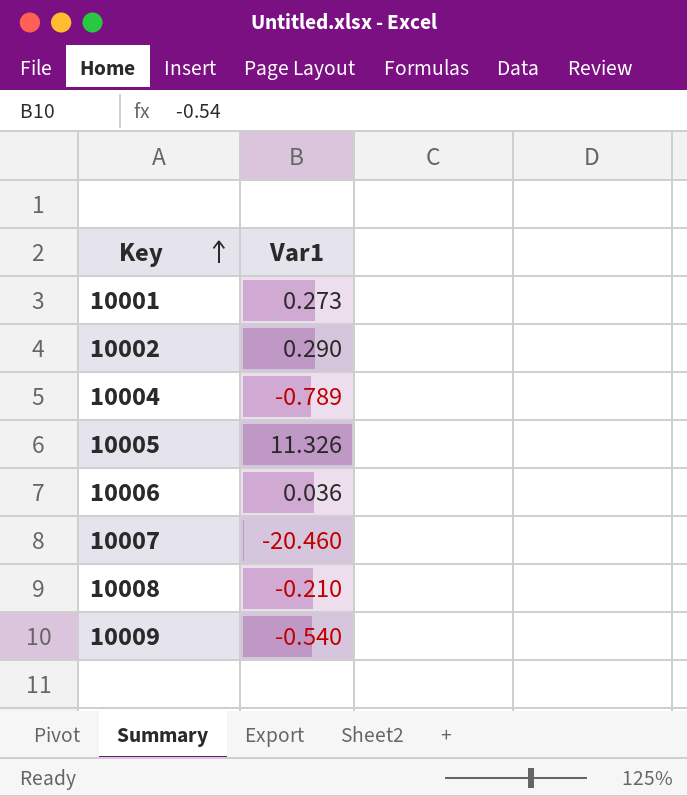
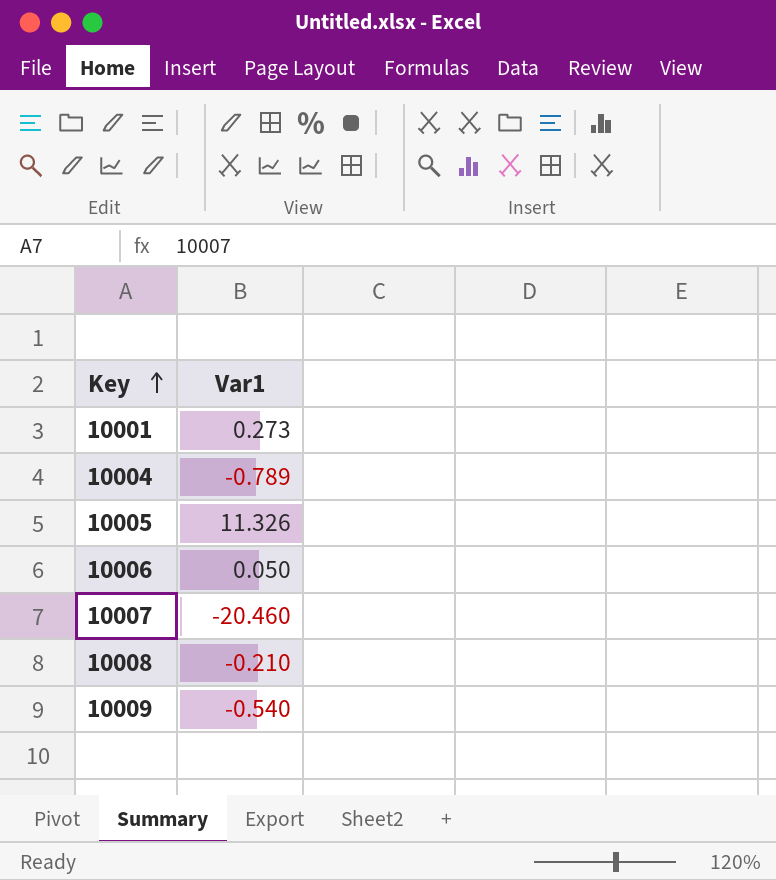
row 10002: 0.290 -> none
10006 | Var1: 0.036 -> 0.050

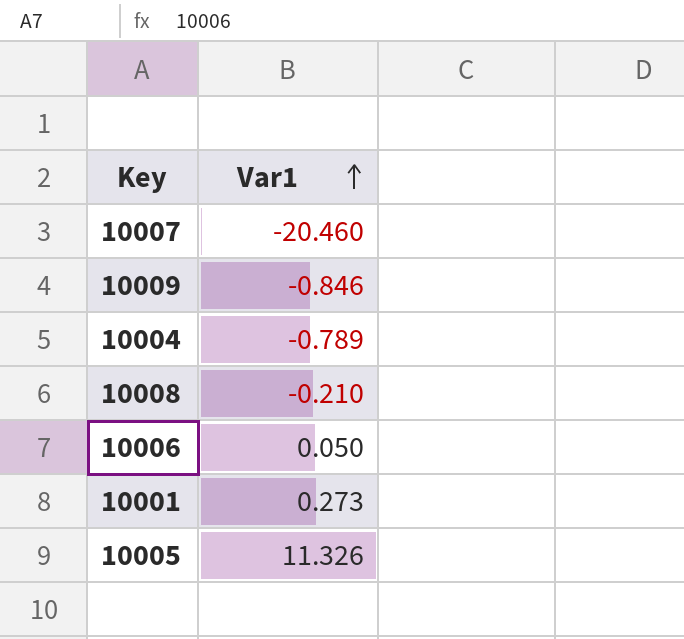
row order: Key ascending -> Var1 ascending
10009 | Var1: -0.540 -> -0.846

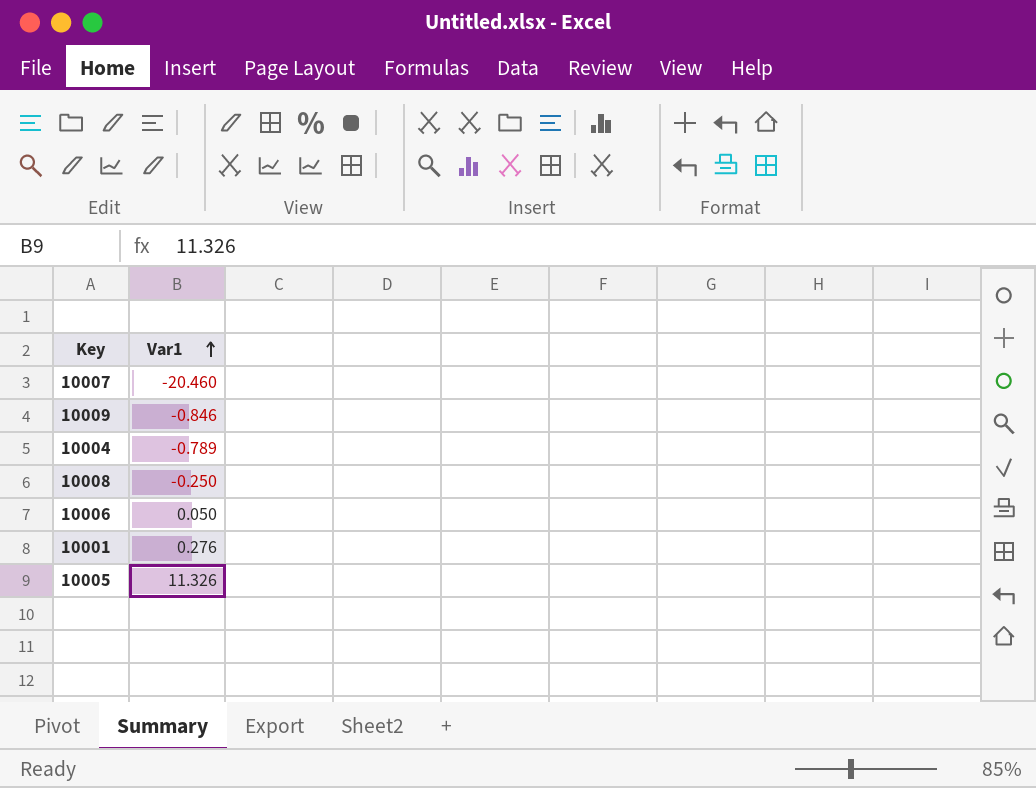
10008 | Var1: -0.210 -> -0.250
10001 | Var1: 0.273 -> 0.276

